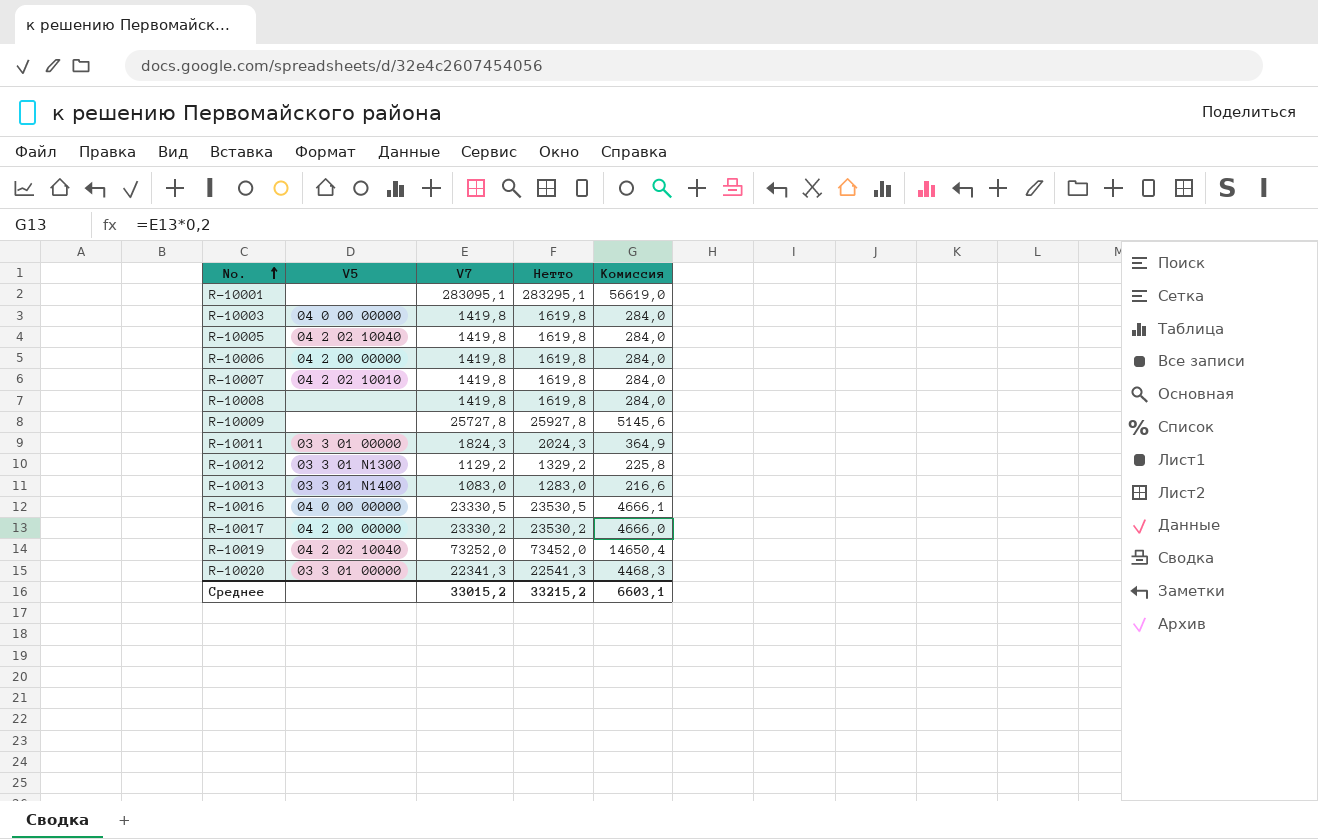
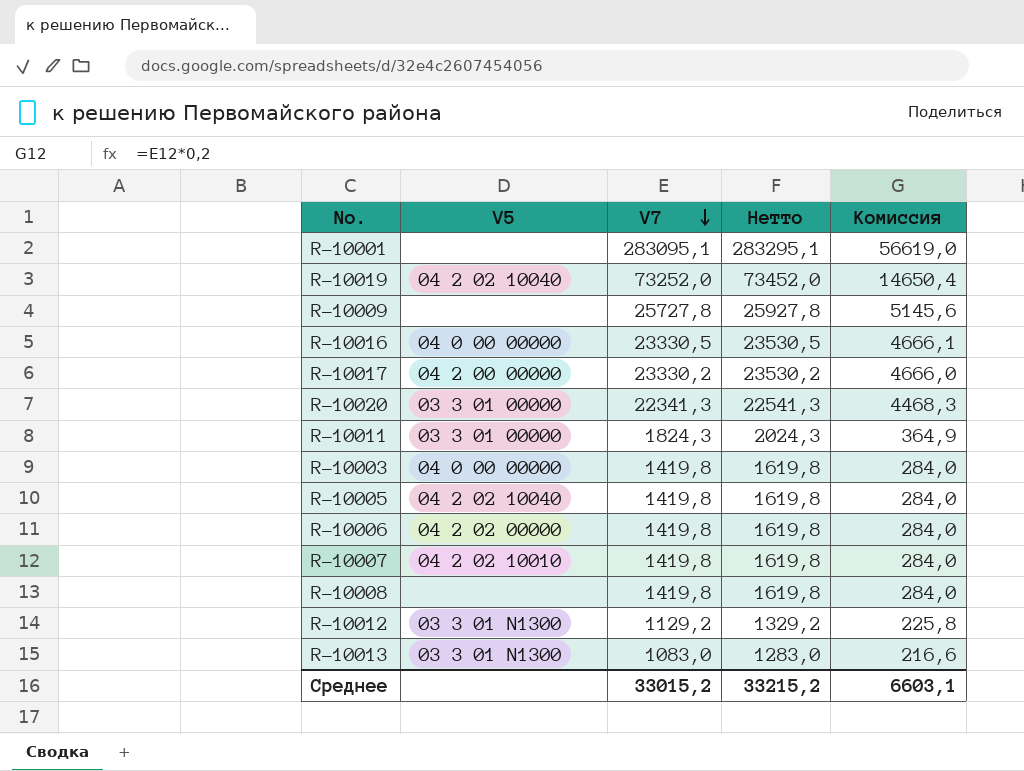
row order: No. ascending -> V7 descending
R-10006 | V5: 04 2 00 00000 -> 04 2 02 00000
R-10013 | V5: 03 3 01 N1400 -> 03 3 01 N1300

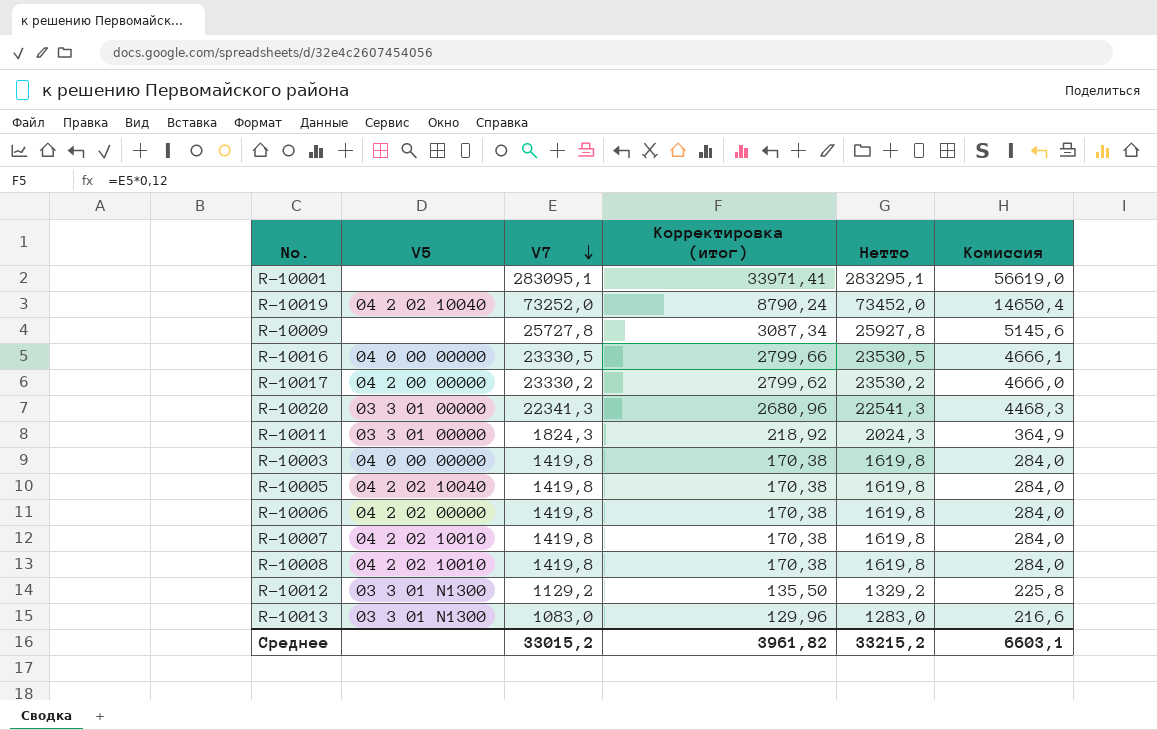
column Корректировка (итог) | formula: none -> [V7] * 0,12
R-10008 | V5: none -> 04 2 02 10010

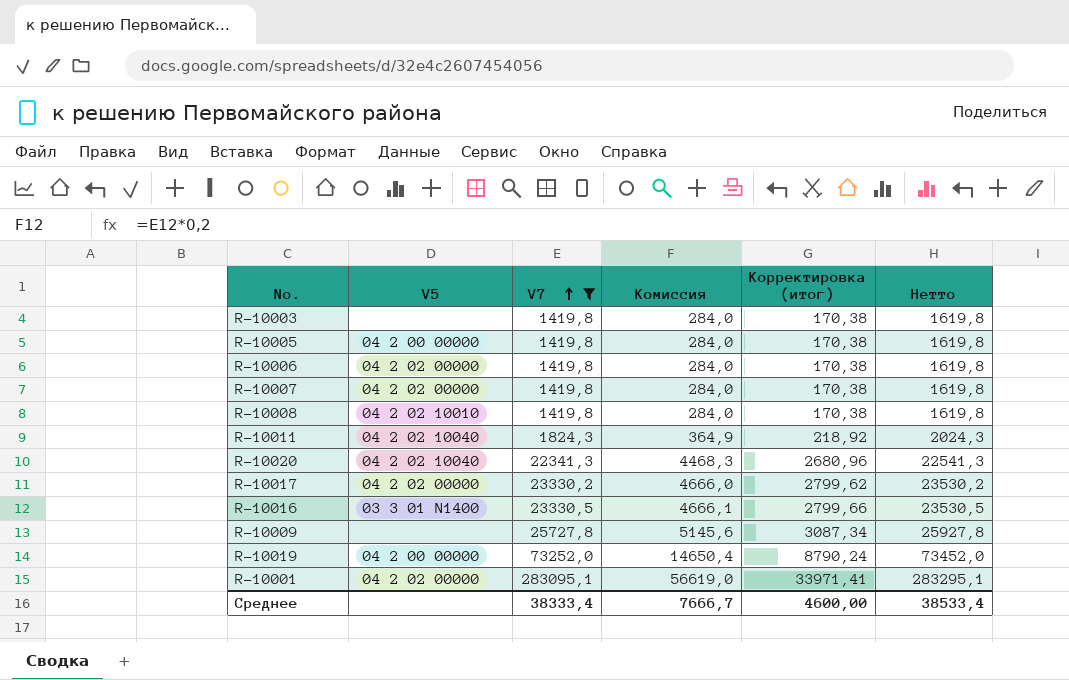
filter: none -> V7 >= 1419,8
row order: V7 descending -> V7 ascending
column Комиссия | position: 6 -> 4
R-10003 | V5: 04 0 00 00000 -> none
R-10005 | V5: 04 2 02 10040 -> 04 2 00 00000
R-10007 | V5: 04 2 02 10010 -> 04 2 02 00000
R-10011 | V5: 03 3 01 00000 -> 04 2 02 10040
R-10020 | V5: 03 3 01 00000 -> 04 2 02 10040
R-10017 | V5: 04 2 00 00000 -> 04 2 02 00000
R-10016 | V5: 04 0 00 00000 -> 03 3 01 N1400
R-10019 | V5: 04 2 02 10040 -> 04 2 00 00000
R-10001 | V5: none -> 04 2 02 00000
Среднее | V7: 33015,2 -> 38333,4
Среднее | Комиссия: 6603,1 -> 7666,7
Среднее | Корректировка (итог): 3961,82 -> 4600,00
Среднее | Нетто: 33215,2 -> 38533,4

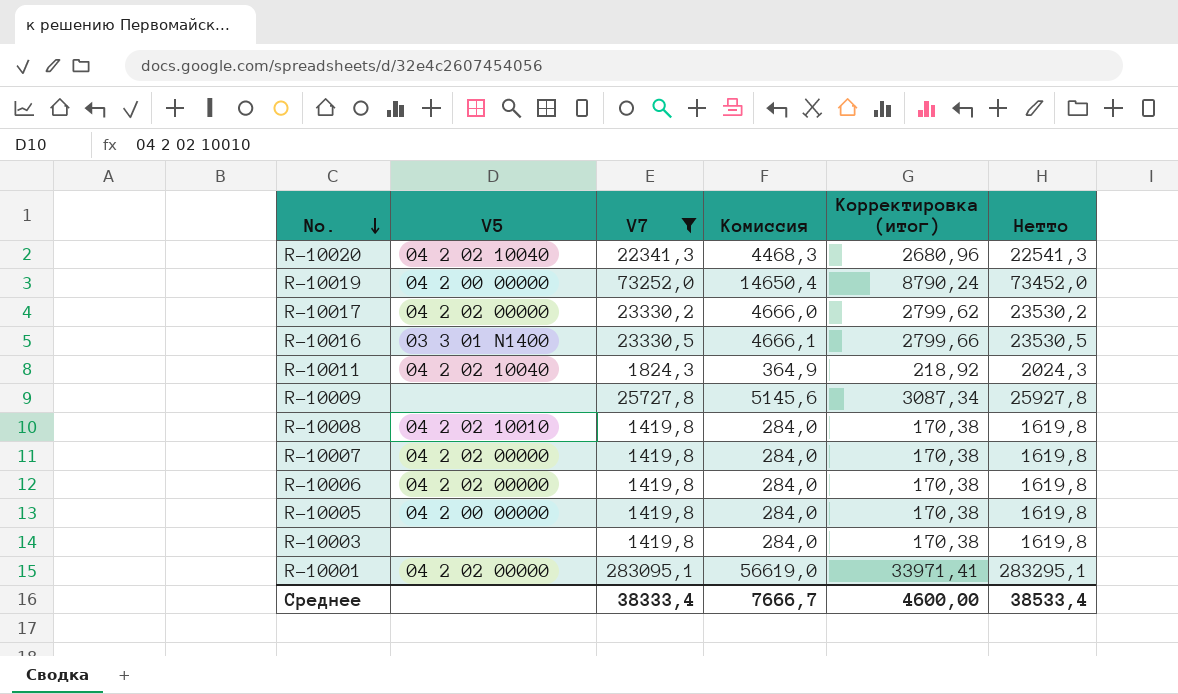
row order: V7 ascending -> No. descending

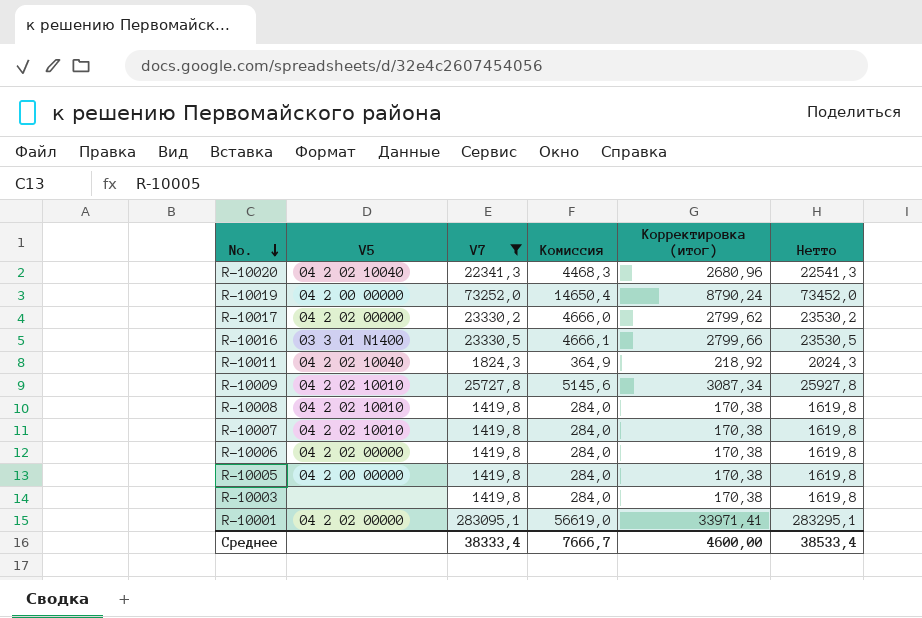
R-10009 | V5: none -> 04 2 02 10010
R-10007 | V5: 04 2 02 00000 -> 04 2 02 10010

